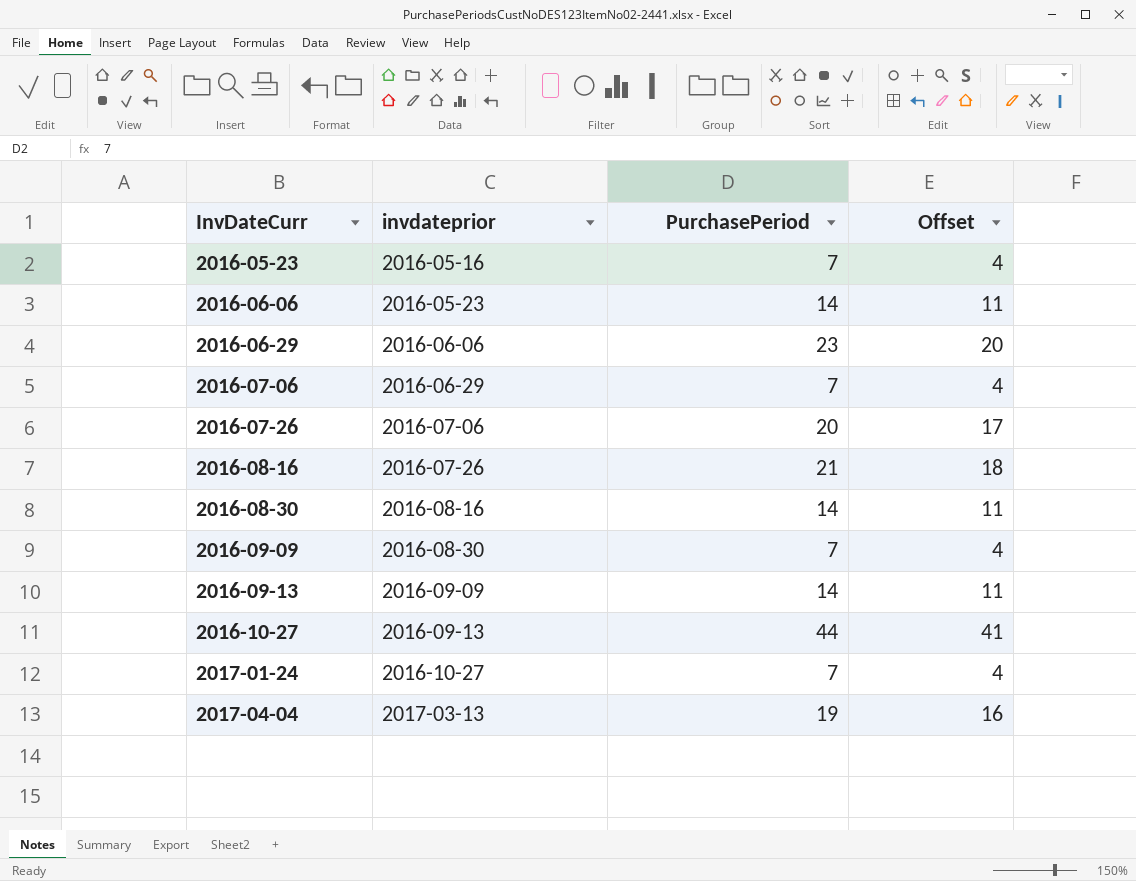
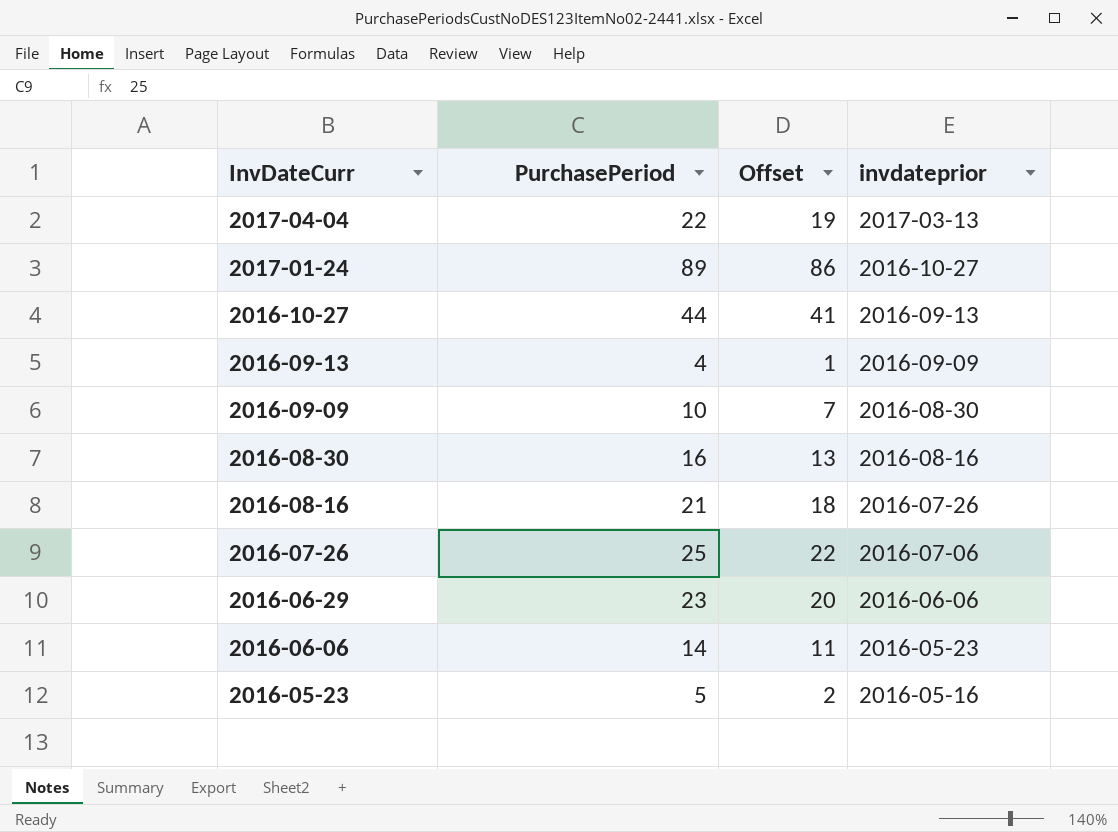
row order: InvDateCurr ascending -> InvDateCurr descending
column invdateprior | position: 2 -> 4
row 2016-07-06: 2016-06-29 | 7 | 4 -> none
2017-04-04 | PurchasePeriod: 19 -> 22
2017-04-04 | Offset: 16 -> 19
2017-01-24 | PurchasePeriod: 7 -> 89
2017-01-24 | Offset: 4 -> 86
2016-09-13 | PurchasePeriod: 14 -> 4
2016-09-13 | Offset: 11 -> 1
2016-09-09 | PurchasePeriod: 7 -> 10
2016-09-09 | Offset: 4 -> 7
2016-08-30 | PurchasePeriod: 14 -> 16
2016-08-30 | Offset: 11 -> 13
2016-07-26 | PurchasePeriod: 20 -> 25
2016-07-26 | Offset: 17 -> 22
2016-05-23 | PurchasePeriod: 7 -> 5
2016-05-23 | Offset: 4 -> 2

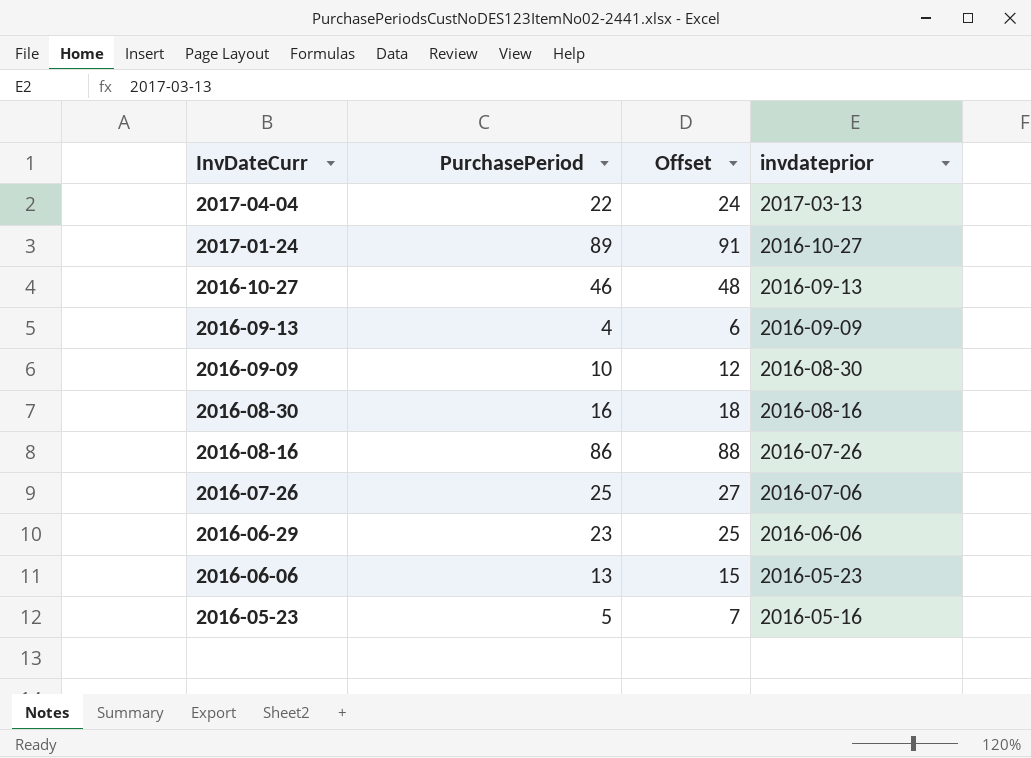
column Offset | formula: [PurchasePeriod] - 3 -> [PurchasePeriod] + 2
2016-10-27 | PurchasePeriod: 44 -> 46
2016-08-16 | PurchasePeriod: 21 -> 86
2016-06-06 | PurchasePeriod: 14 -> 13

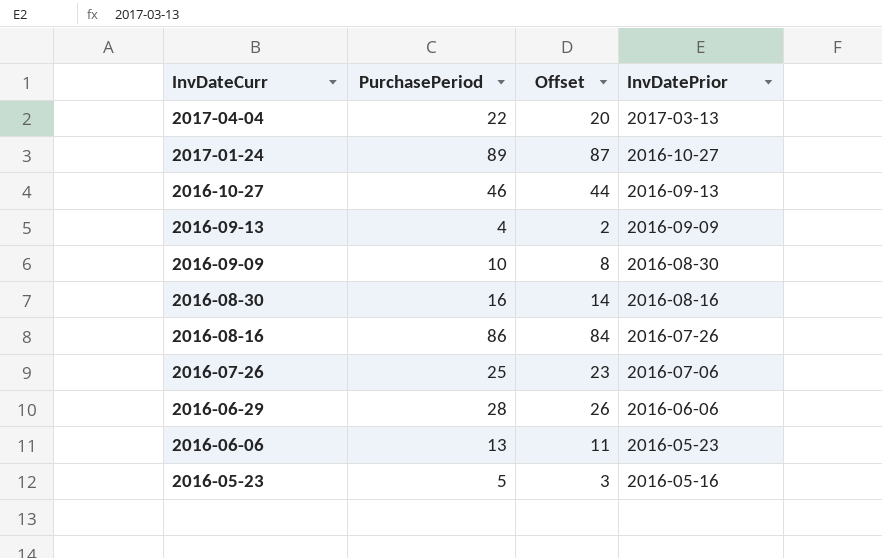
column Offset | formula: [PurchasePeriod] + 2 -> [PurchasePeriod] - 2
column name: invdateprior -> InvDatePrior
2016-06-29 | PurchasePeriod: 23 -> 28

